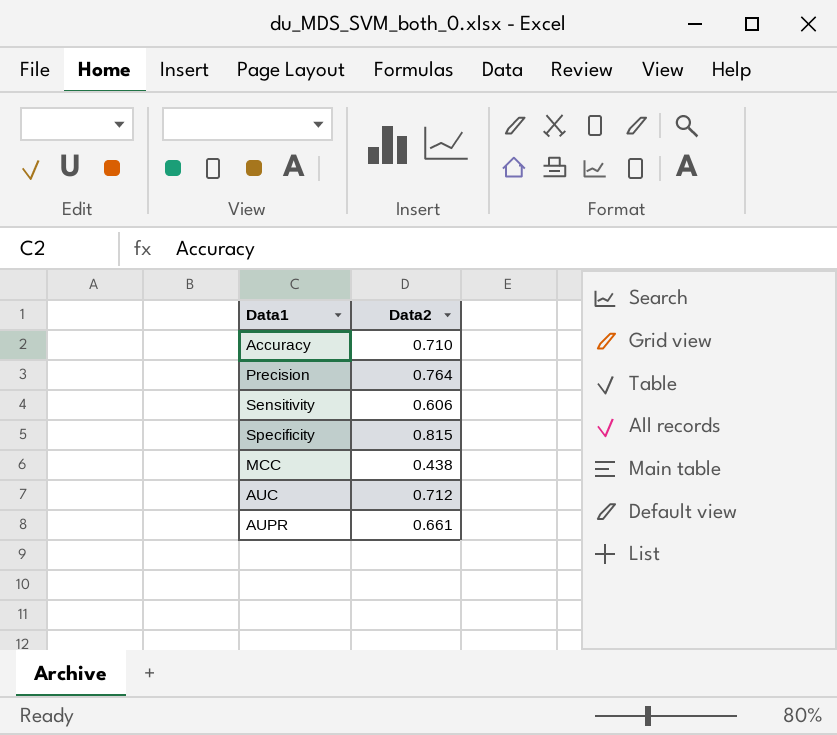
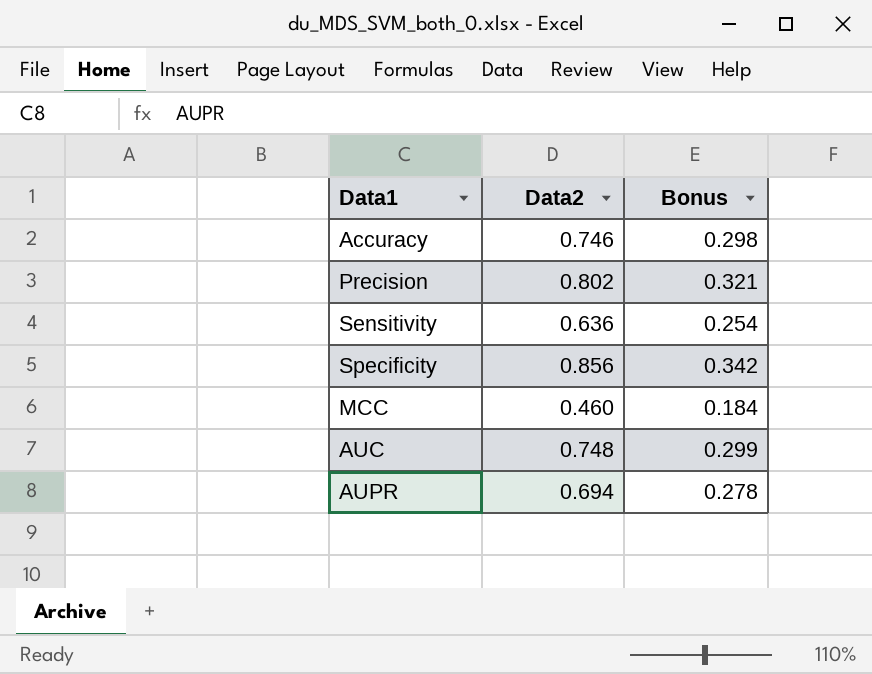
column Bonus | formula: none -> [Data2] * 0.4
Accuracy | Data2: 0.710 -> 0.746
Precision | Data2: 0.764 -> 0.802
Sensitivity | Data2: 0.606 -> 0.636
Specificity | Data2: 0.815 -> 0.856
MCC | Data2: 0.438 -> 0.460
AUC | Data2: 0.712 -> 0.748
AUPR | Data2: 0.661 -> 0.694

